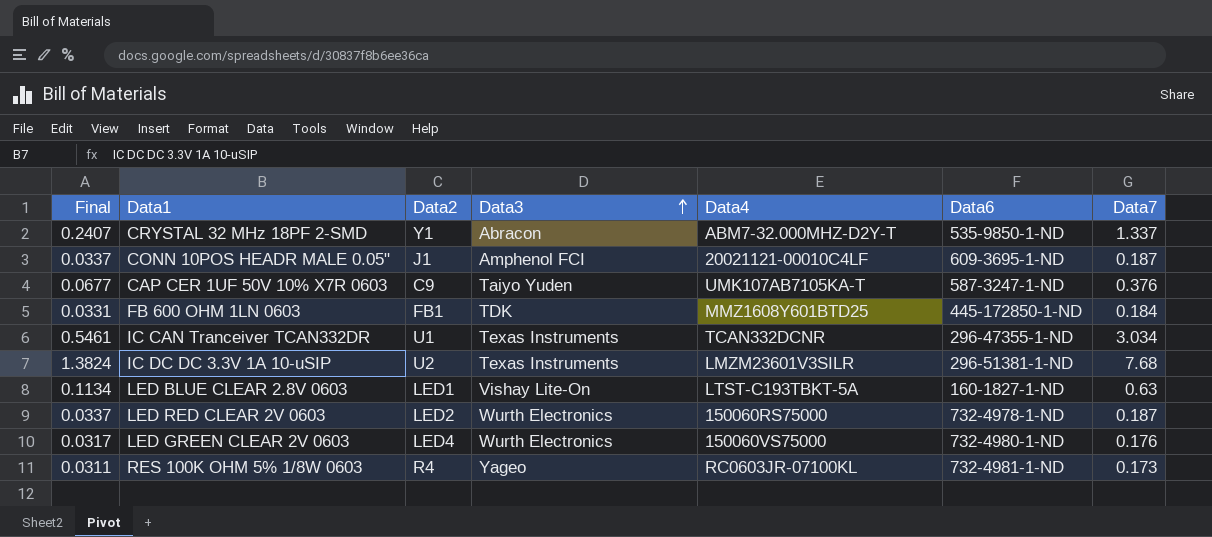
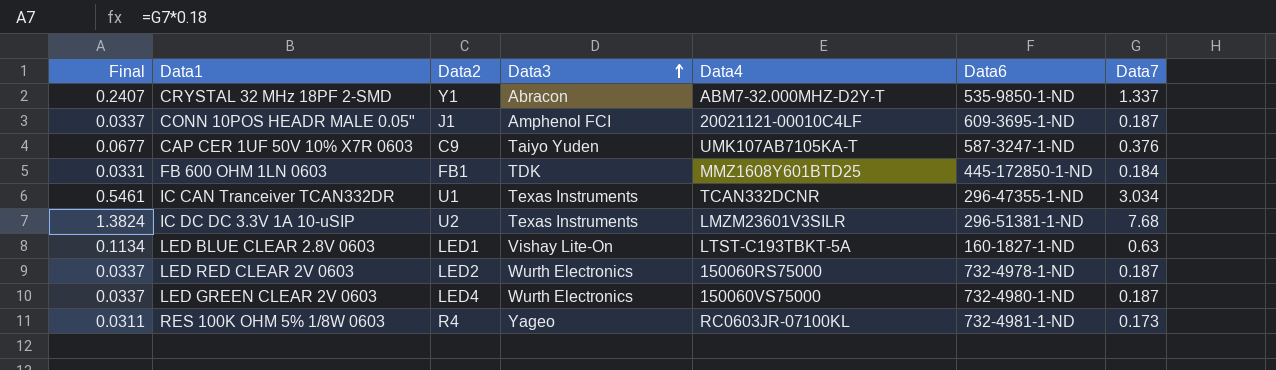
LED GREEN CLEAR 2V 0603 | Final: 0.0317 -> 0.0337
LED GREEN CLEAR 2V 0603 | Data7: 0.176 -> 0.187

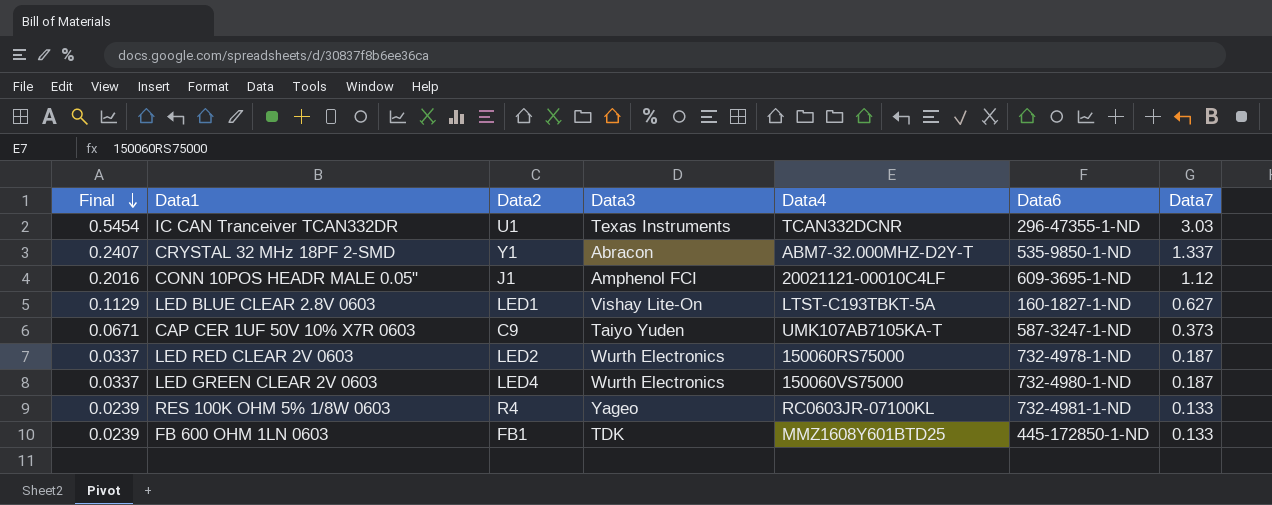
row order: Data3 ascending -> Final descending
row IC DC DC 3.3V 1A 10-uSIP: 1.3824 | U2 | Texas Instruments | LMZM23601V3SILR | 296-51381-1-ND | 7.68 -> none
IC CAN Tranceiver TCAN332DR | Final: 0.5461 -> 0.5454
IC CAN Tranceiver TCAN332DR | Data7: 3.034 -> 3.03
CONN 10POS HEADR MALE 0.05" | Final: 0.0337 -> 0.2016
CONN 10POS HEADR MALE 0.05" | Data7: 0.187 -> 1.12
LED BLUE CLEAR 2.8V 0603 | Final: 0.1134 -> 0.1129
LED BLUE CLEAR 2.8V 0603 | Data7: 0.63 -> 0.627
CAP CER 1UF 50V 10% X7R 0603 | Final: 0.0677 -> 0.0671
CAP CER 1UF 50V 10% X7R 0603 | Data7: 0.376 -> 0.373
RES 100K OHM 5% 1/8W 0603 | Final: 0.0311 -> 0.0239
RES 100K OHM 5% 1/8W 0603 | Data7: 0.173 -> 0.133
FB 600 OHM 1LN 0603 | Final: 0.0331 -> 0.0239
FB 600 OHM 1LN 0603 | Data7: 0.184 -> 0.133

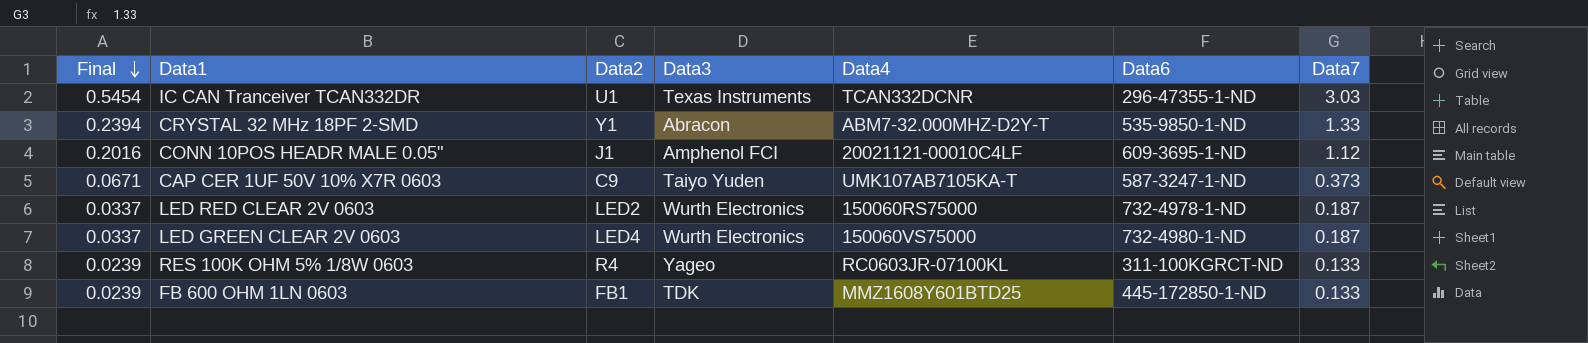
row LED BLUE CLEAR 2.8V 0603: 0.1129 | LED1 | Vishay Lite-On | LTST-C193TBKT-5A | 160-1827-1-ND | 0.627 -> none
CRYSTAL 32 MHz 18PF 2-SMD | Final: 0.2407 -> 0.2394
CRYSTAL 32 MHz 18PF 2-SMD | Data7: 1.337 -> 1.33
RES 100K OHM 5% 1/8W 0603 | Data6: 732-4981-1-ND -> 311-100KGRCT-ND

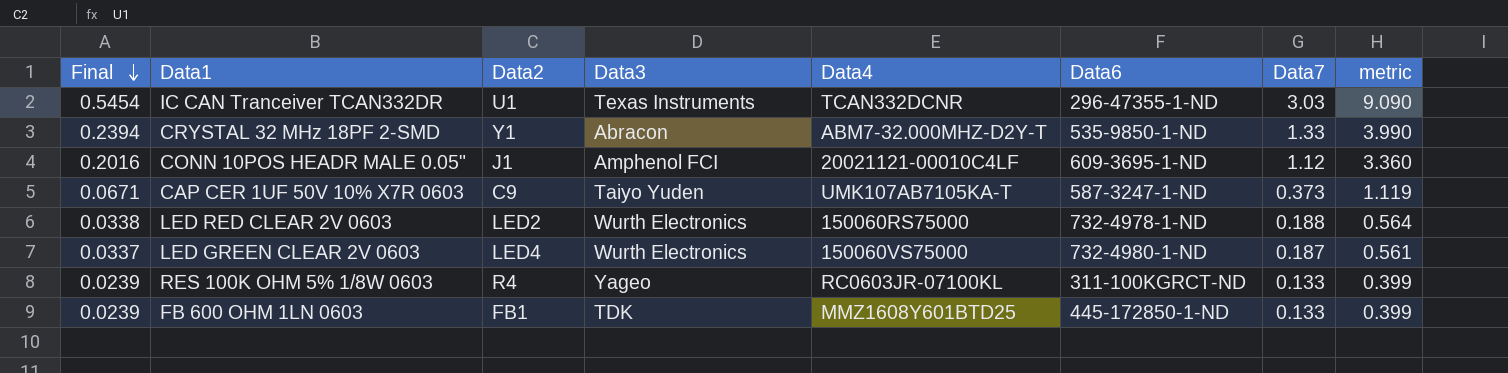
column metric | formula: none -> [Data7] * 3
LED RED CLEAR 2V 0603 | Final: 0.0337 -> 0.0338
LED RED CLEAR 2V 0603 | Data7: 0.187 -> 0.188

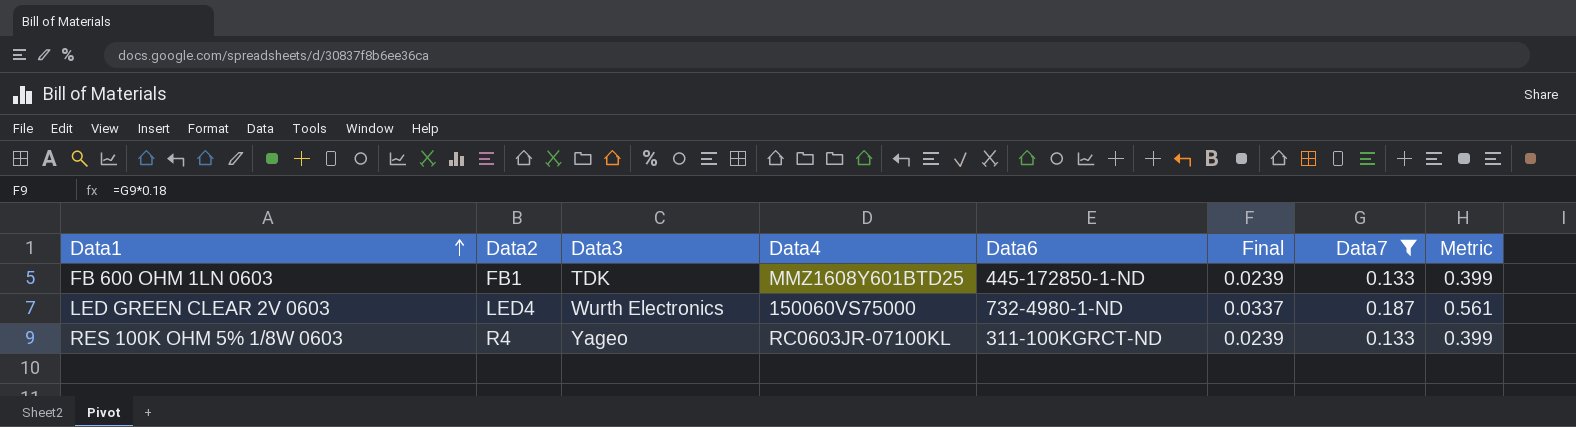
filter: none -> Data7 <= 0.187
row order: Final descending -> Data1 ascending
column Final | position: 1 -> 6
column name: metric -> Metric

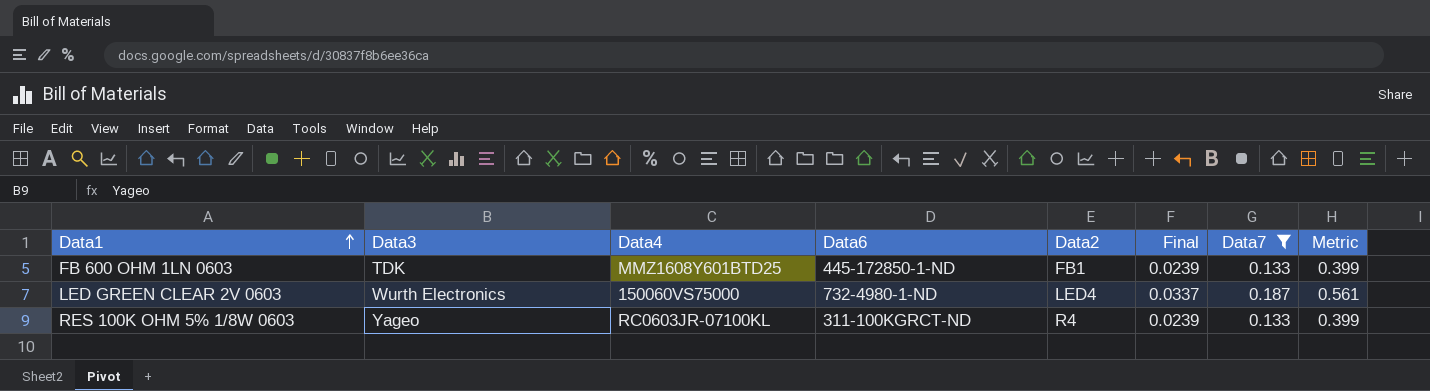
column Data2 | position: 2 -> 5

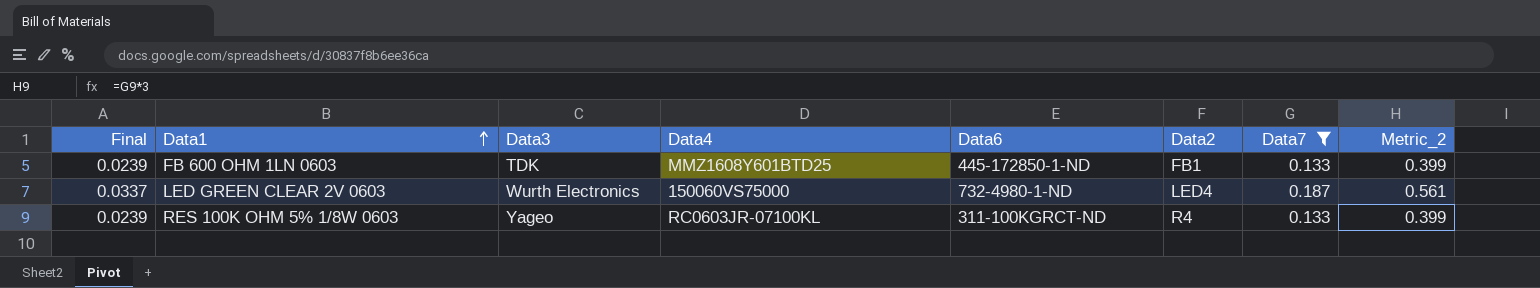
column Final | position: 6 -> 1
column name: Metric -> Metric_2

